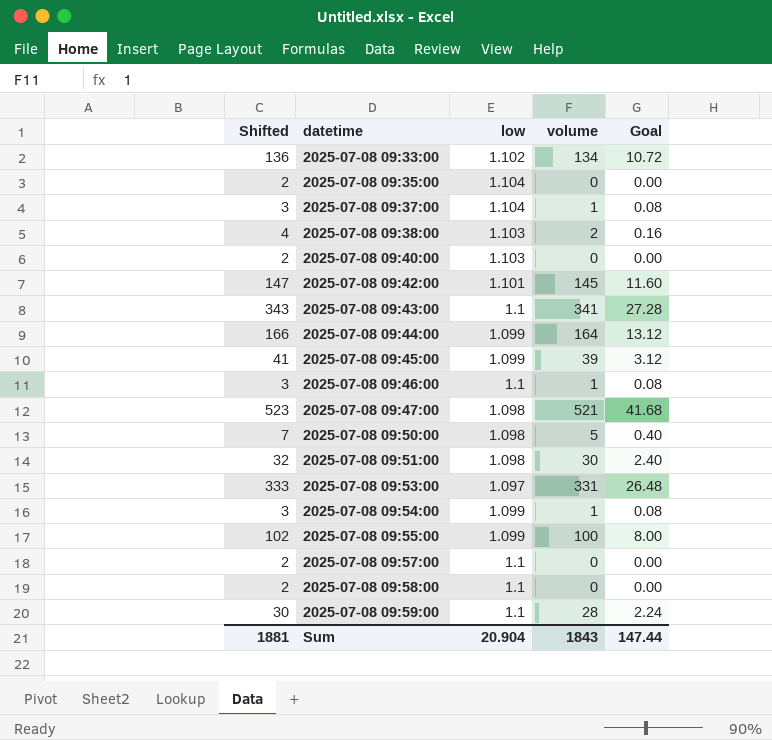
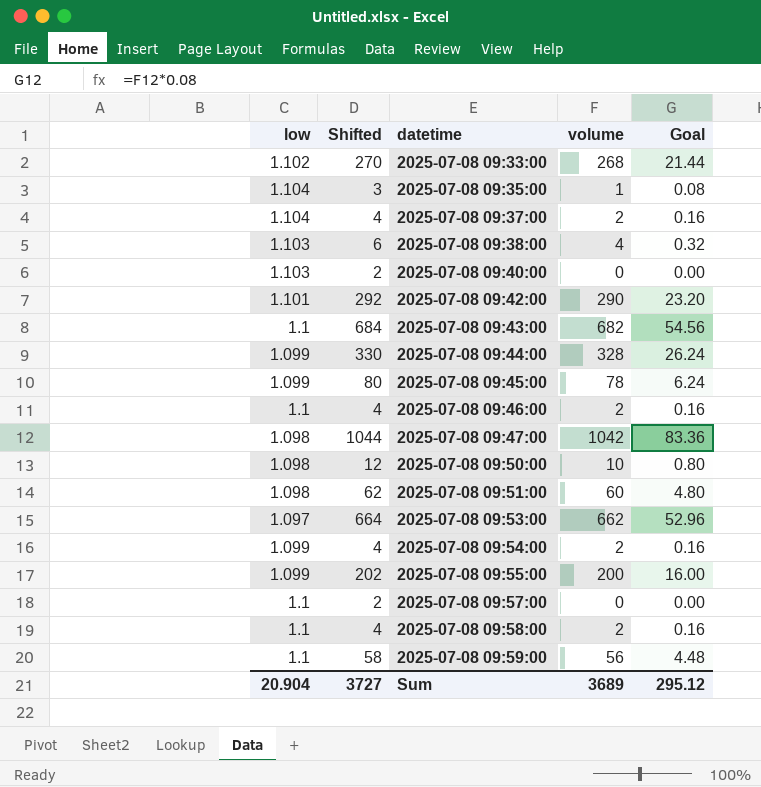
column low | position: 3 -> 1
2025-07-08 09:33:00 | Shifted: 136 -> 270
2025-07-08 09:33:00 | volume: 134 -> 268
2025-07-08 09:33:00 | Goal: 10.72 -> 21.44
2025-07-08 09:35:00 | Shifted: 2 -> 3
2025-07-08 09:35:00 | volume: 0 -> 1
2025-07-08 09:35:00 | Goal: 0.00 -> 0.08
2025-07-08 09:37:00 | Shifted: 3 -> 4
2025-07-08 09:37:00 | volume: 1 -> 2
2025-07-08 09:37:00 | Goal: 0.08 -> 0.16
2025-07-08 09:38:00 | Shifted: 4 -> 6
2025-07-08 09:38:00 | volume: 2 -> 4
2025-07-08 09:38:00 | Goal: 0.16 -> 0.32
2025-07-08 09:42:00 | Shifted: 147 -> 292
2025-07-08 09:42:00 | volume: 145 -> 290
2025-07-08 09:42:00 | Goal: 11.60 -> 23.20
2025-07-08 09:43:00 | Shifted: 343 -> 684
2025-07-08 09:43:00 | volume: 341 -> 682
2025-07-08 09:43:00 | Goal: 27.28 -> 54.56
2025-07-08 09:44:00 | Shifted: 166 -> 330
2025-07-08 09:44:00 | volume: 164 -> 328
2025-07-08 09:44:00 | Goal: 13.12 -> 26.24
2025-07-08 09:45:00 | Shifted: 41 -> 80
2025-07-08 09:45:00 | volume: 39 -> 78
2025-07-08 09:45:00 | Goal: 3.12 -> 6.24
2025-07-08 09:46:00 | Shifted: 3 -> 4
2025-07-08 09:46:00 | volume: 1 -> 2
2025-07-08 09:46:00 | Goal: 0.08 -> 0.16
2025-07-08 09:47:00 | Shifted: 523 -> 1044
2025-07-08 09:47:00 | volume: 521 -> 1042
2025-07-08 09:47:00 | Goal: 41.68 -> 83.36
2025-07-08 09:50:00 | Shifted: 7 -> 12
2025-07-08 09:50:00 | volume: 5 -> 10
2025-07-08 09:50:00 | Goal: 0.40 -> 0.80
2025-07-08 09:51:00 | Shifted: 32 -> 62
2025-07-08 09:51:00 | volume: 30 -> 60
2025-07-08 09:51:00 | Goal: 2.40 -> 4.80
2025-07-08 09:53:00 | Shifted: 333 -> 664
2025-07-08 09:53:00 | volume: 331 -> 662
2025-07-08 09:53:00 | Goal: 26.48 -> 52.96
2025-07-08 09:54:00 | Shifted: 3 -> 4
2025-07-08 09:54:00 | volume: 1 -> 2
2025-07-08 09:54:00 | Goal: 0.08 -> 0.16
2025-07-08 09:55:00 | Shifted: 102 -> 202
2025-07-08 09:55:00 | volume: 100 -> 200
2025-07-08 09:55:00 | Goal: 8.00 -> 16.00
2025-07-08 09:58:00 | Shifted: 2 -> 4
2025-07-08 09:58:00 | volume: 0 -> 2
2025-07-08 09:58:00 | Goal: 0.00 -> 0.16
2025-07-08 09:59:00 | Shifted: 30 -> 58
2025-07-08 09:59:00 | volume: 28 -> 56
2025-07-08 09:59:00 | Goal: 2.24 -> 4.48
Sum | Shifted: 1881 -> 3727
Sum | volume: 1843 -> 3689
Sum | Goal: 147.44 -> 295.12

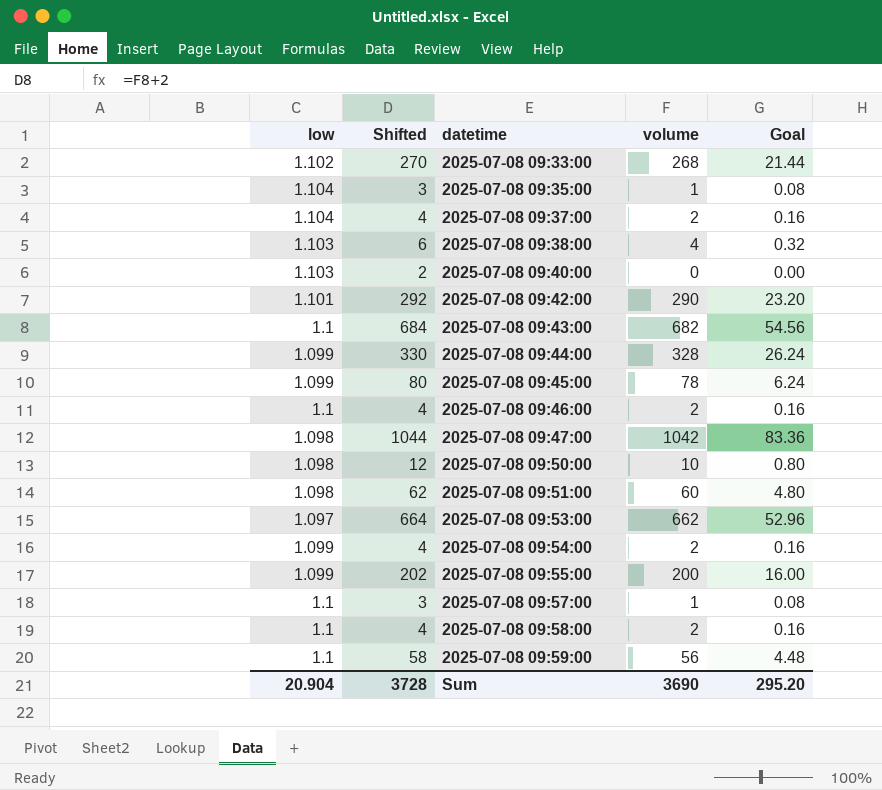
2025-07-08 09:57:00 | Shifted: 2 -> 3
2025-07-08 09:57:00 | volume: 0 -> 1
2025-07-08 09:57:00 | Goal: 0.00 -> 0.08
Sum | Shifted: 3727 -> 3728
Sum | volume: 3689 -> 3690
Sum | Goal: 295.12 -> 295.20

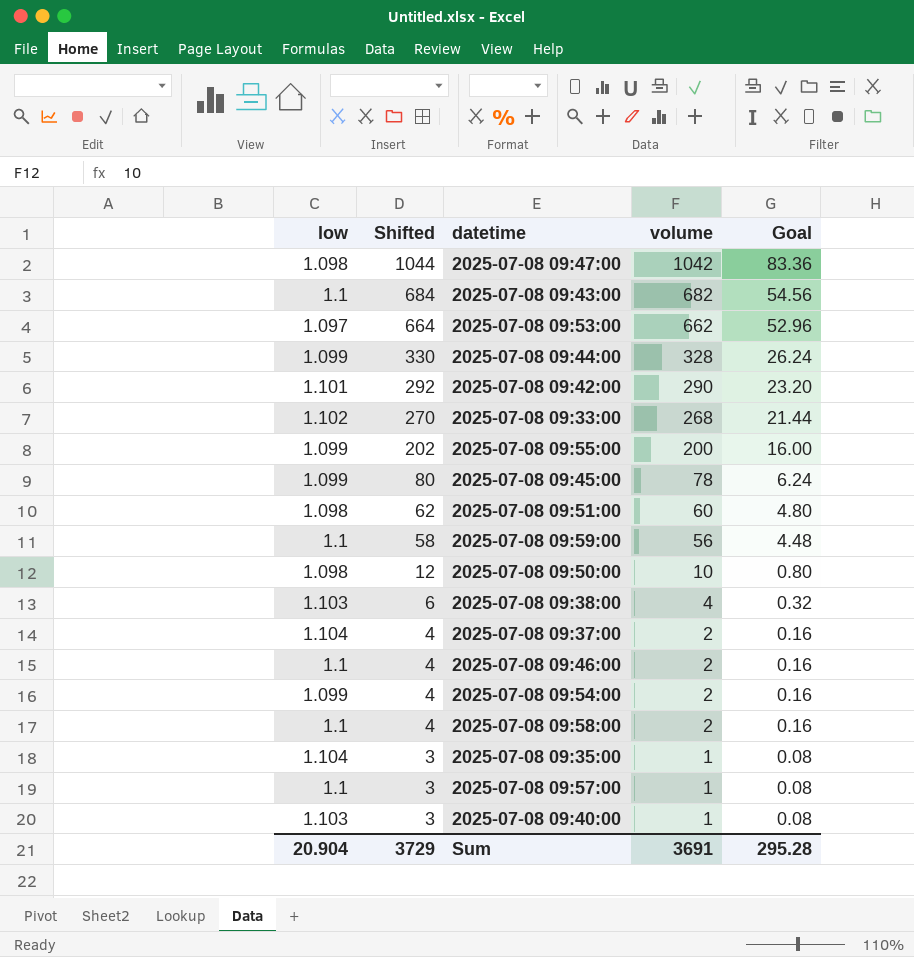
row order: datetime ascending -> Shifted descending
2025-07-08 09:40:00 | Shifted: 2 -> 3
2025-07-08 09:40:00 | volume: 0 -> 1
2025-07-08 09:40:00 | Goal: 0.00 -> 0.08
Sum | Shifted: 3728 -> 3729
Sum | volume: 3690 -> 3691
Sum | Goal: 295.20 -> 295.28

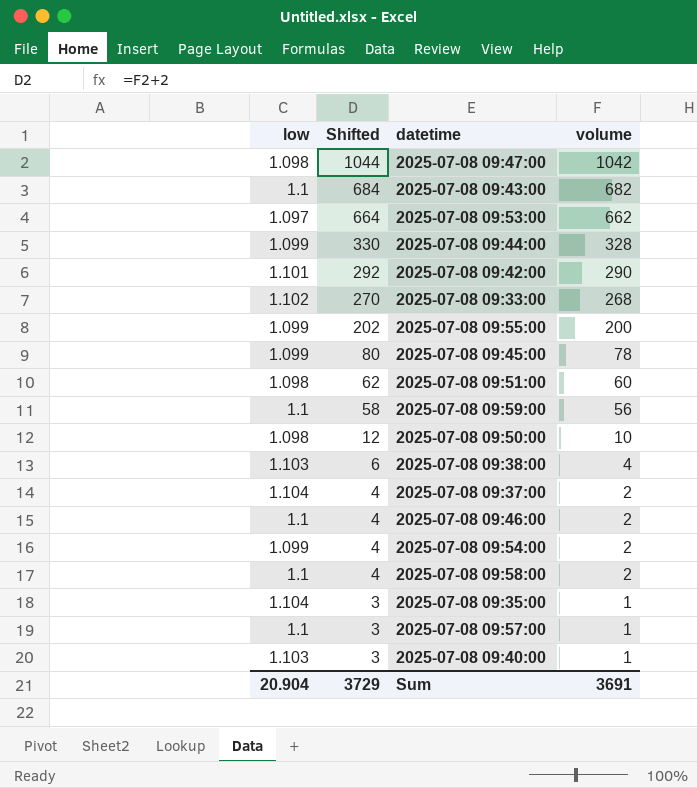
column Goal | formula: [volume] * 0.08 -> none

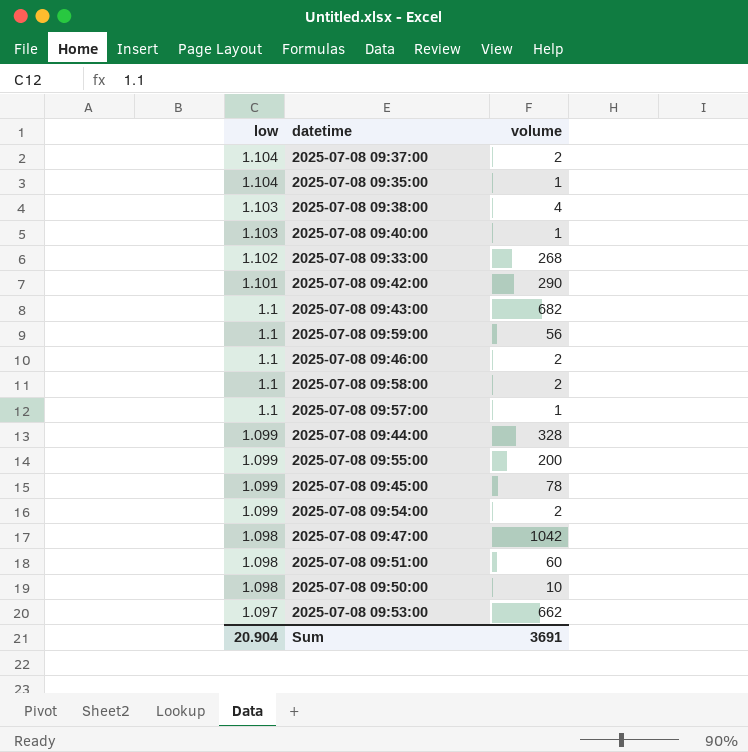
row order: Shifted descending -> low descending
column Shifted | formula: [volume] + 2 -> none

